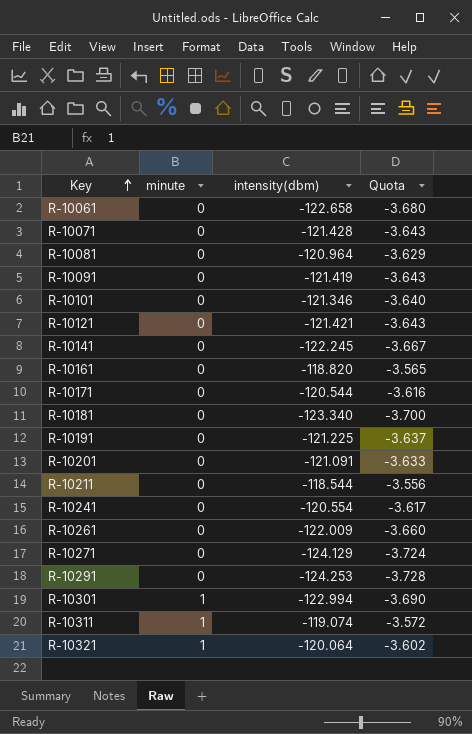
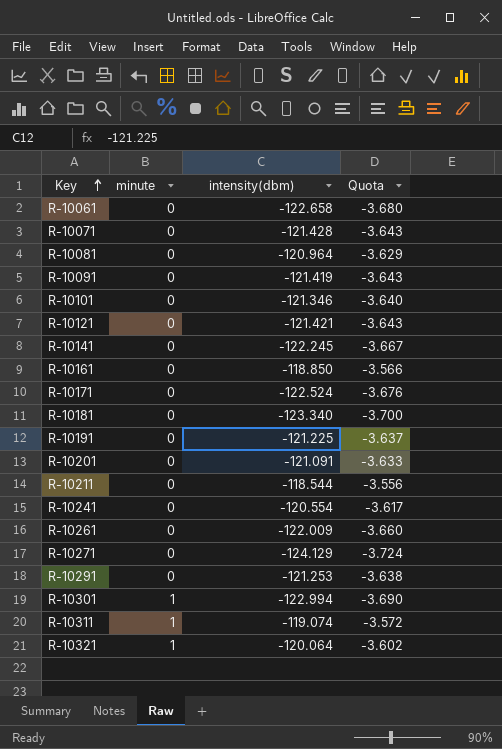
R-10161 | intensity(dbm): -118.820 -> -118.850
R-10161 | Quota: -3.565 -> -3.566
R-10171 | intensity(dbm): -120.544 -> -122.524
R-10171 | Quota: -3.616 -> -3.676
R-10291 | intensity(dbm): -124.253 -> -121.253
R-10291 | Quota: -3.728 -> -3.638

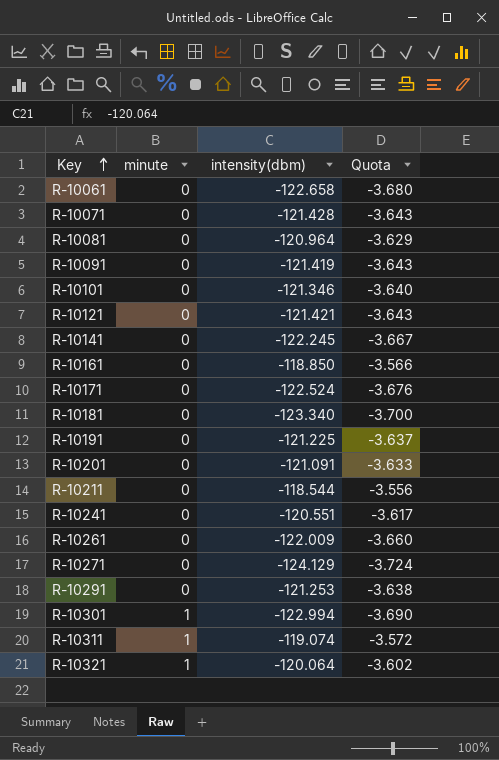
R-10241 | intensity(dbm): -120.554 -> -120.551

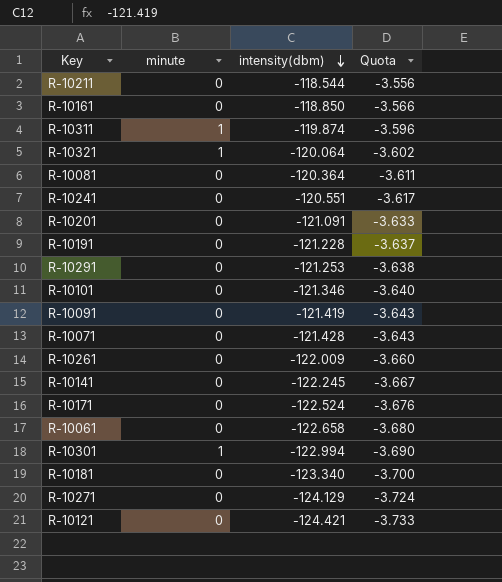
row order: Key ascending -> intensity(dbm) descending
R-10311 | intensity(dbm): -119.074 -> -119.874
R-10311 | Quota: -3.572 -> -3.596
R-10081 | intensity(dbm): -120.964 -> -120.364
R-10081 | Quota: -3.629 -> -3.611
R-10191 | intensity(dbm): -121.225 -> -121.228
R-10121 | intensity(dbm): -121.421 -> -124.421
R-10121 | Quota: -3.643 -> -3.733

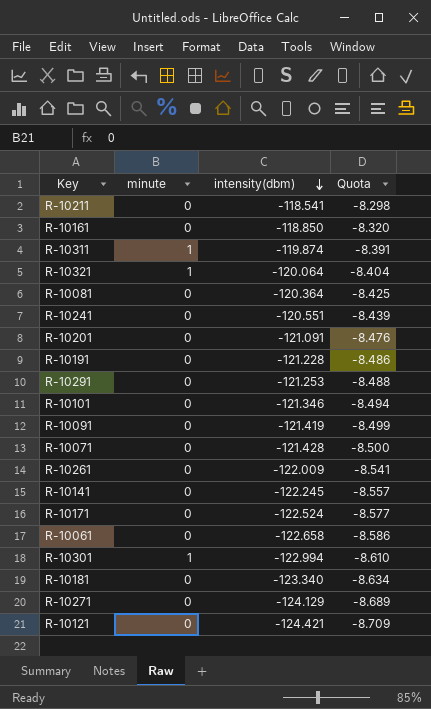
column Quota | formula: [intensity(dbm)] * 0.03 -> [intensity(dbm)] * 0.07
R-10211 | intensity(dbm): -118.544 -> -118.541

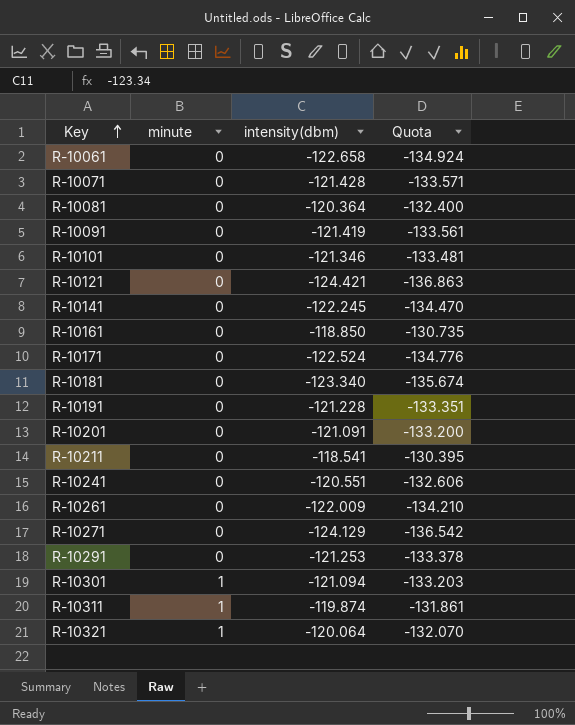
row order: intensity(dbm) descending -> Key ascending
column Quota | formula: [intensity(dbm)] * 0.07 -> [intensity(dbm)] * 1.1
R-10301 | intensity(dbm): -122.994 -> -121.094

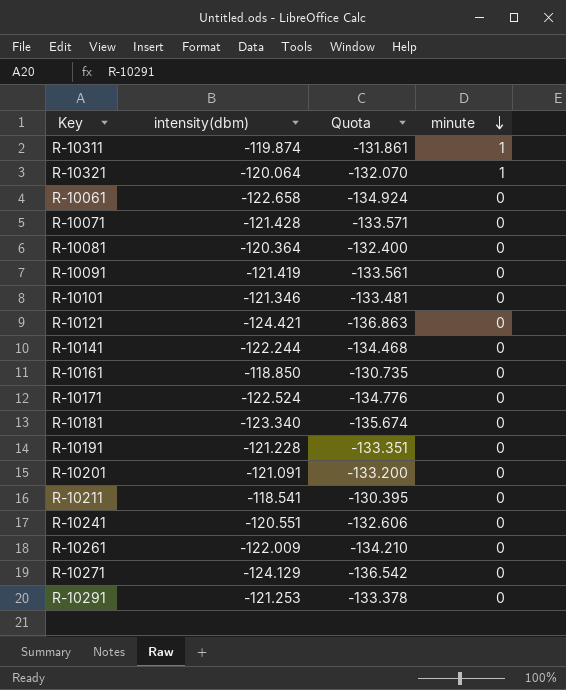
row order: Key ascending -> minute descending
column minute | position: 2 -> 4
row R-10301: 1 | -121.094 | -133.203 -> none
R-10141 | intensity(dbm): -122.245 -> -122.244
R-10141 | Quota: -134.470 -> -134.468

